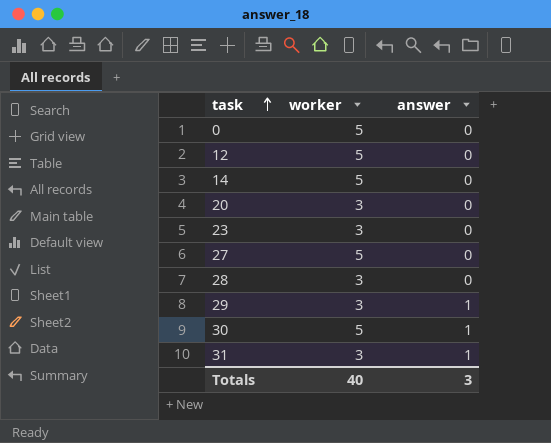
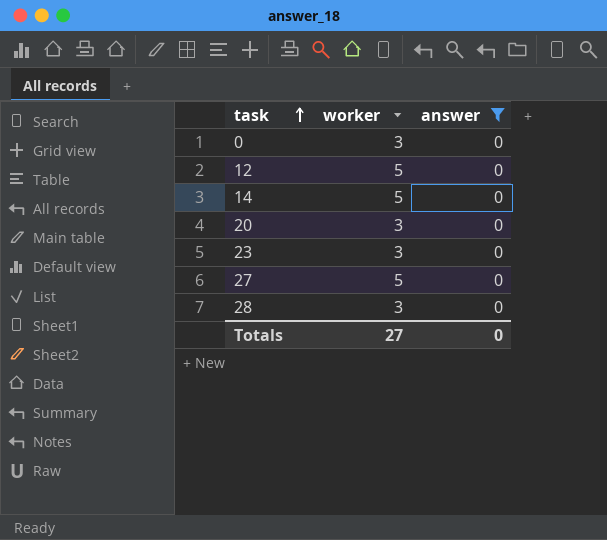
filter: none -> answer = 0
0 | worker: 5 -> 3
Totals | worker: 40 -> 27
Totals | answer: 3 -> 0

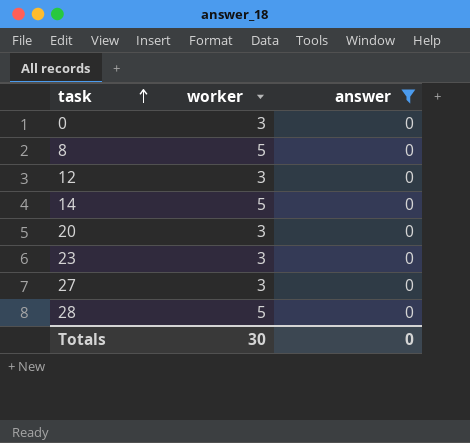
row 8: none -> 5 | 0
12 | worker: 5 -> 3
27 | worker: 5 -> 3
28 | worker: 3 -> 5
Totals | worker: 27 -> 30

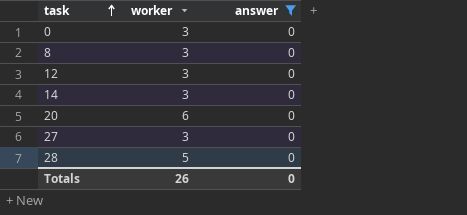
row 23: 3 | 0 -> none
8 | worker: 5 -> 3
14 | worker: 5 -> 3
20 | worker: 3 -> 6
Totals | worker: 30 -> 26

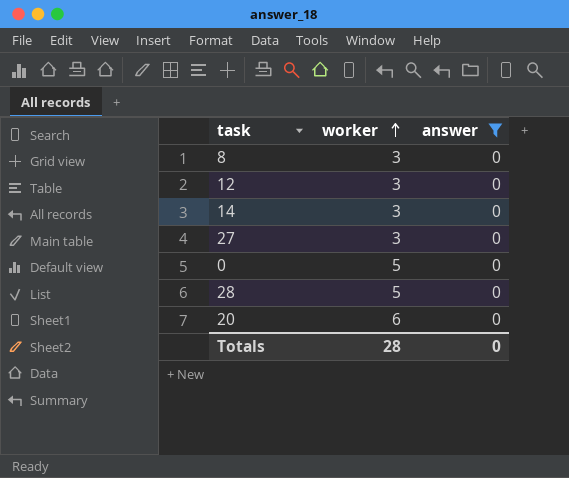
row order: task ascending -> worker ascending
0 | worker: 3 -> 5
Totals | worker: 26 -> 28

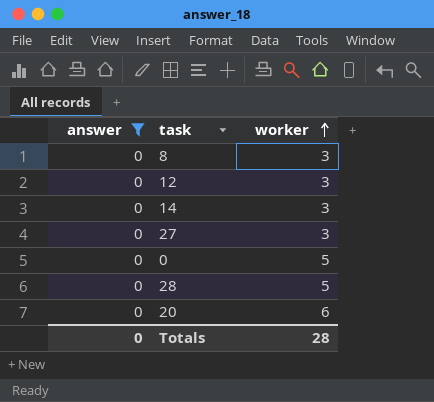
column answer | position: 3 -> 1

